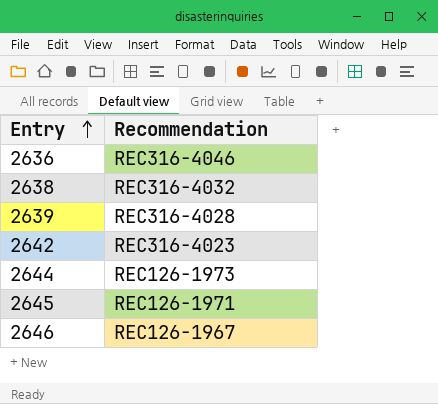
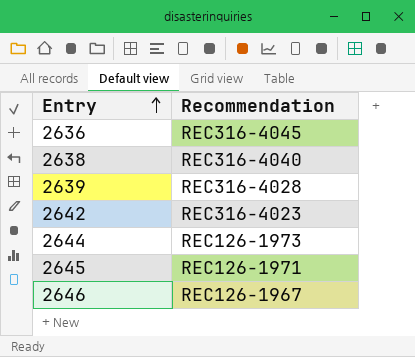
2636 | Recommendation: REC316-4046 -> REC316-4045
2638 | Recommendation: REC316-4032 -> REC316-4040

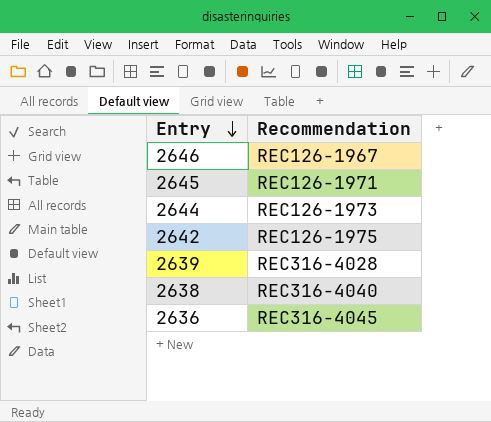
row order: Entry ascending -> Entry descending
2642 | Recommendation: REC316-4023 -> REC126-1975

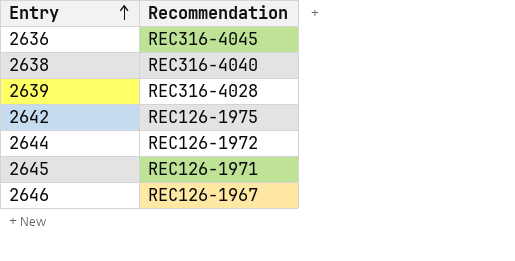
row order: Entry descending -> Entry ascending
2644 | Recommendation: REC126-1973 -> REC126-1972

